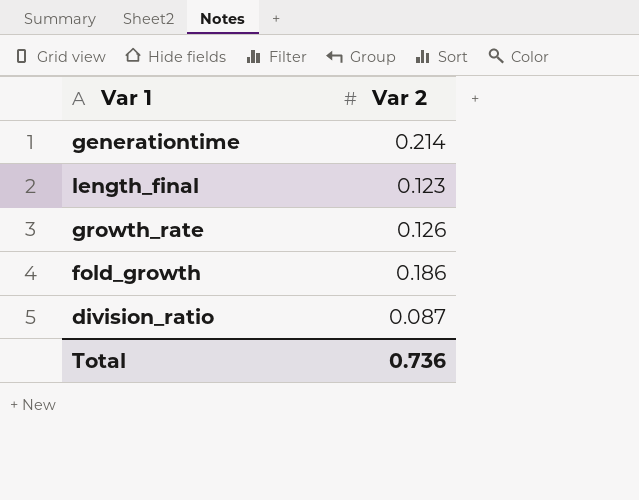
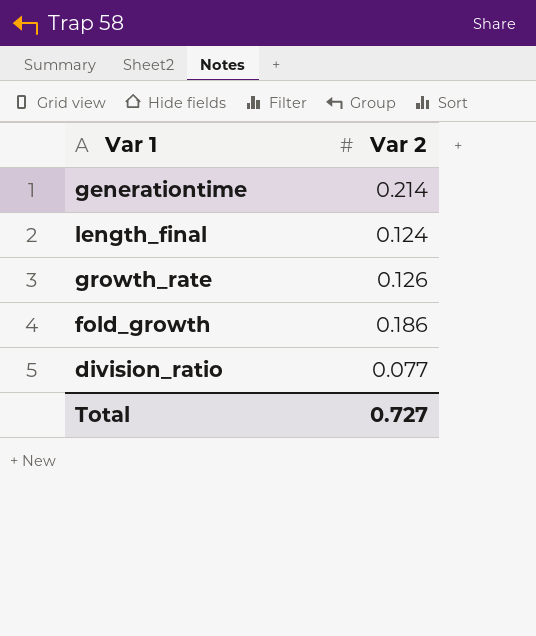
length_final | Var 2: 0.123 -> 0.124
division_ratio | Var 2: 0.087 -> 0.077
Total | Var 2: 0.736 -> 0.727

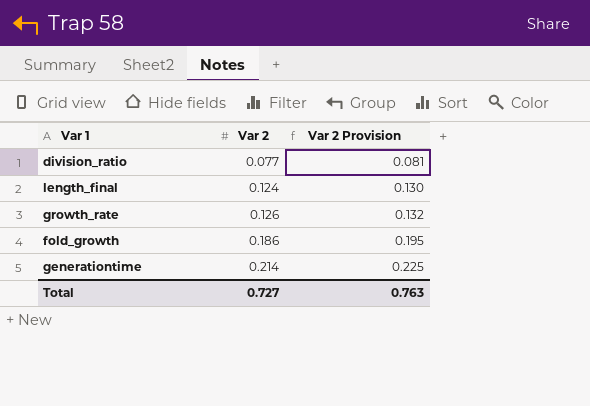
row order: none -> Var 2 ascending
column Var 2 Provision | formula: none -> [Var 2] * 1.05

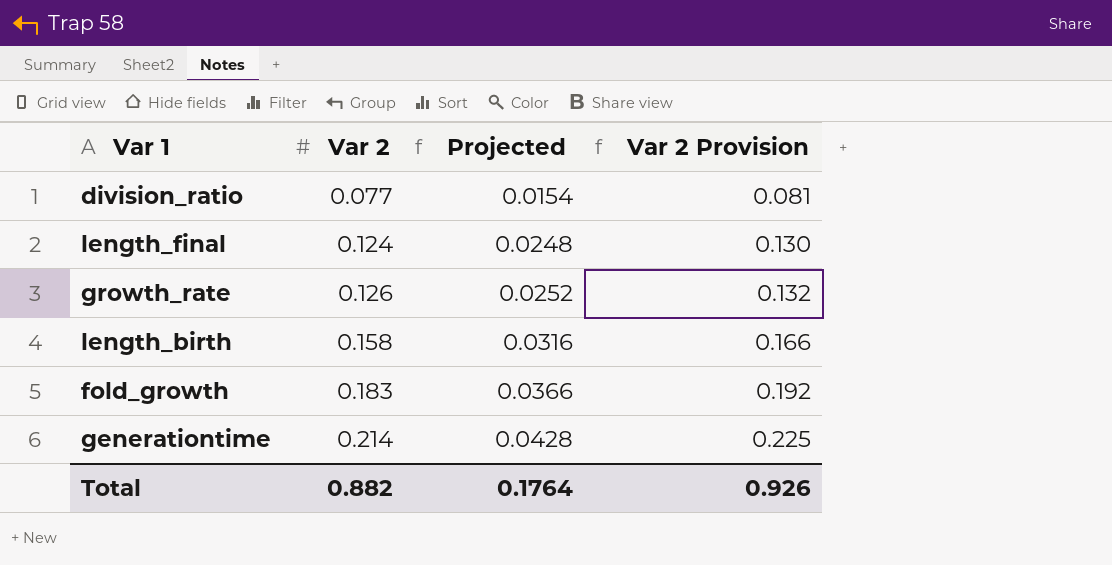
column Projected | formula: none -> [Var 2] * 0.2
row length_birth: none -> 0.158 | 0.0316 | 0.166
fold_growth | Var 2: 0.186 -> 0.183
fold_growth | Var 2 Provision: 0.195 -> 0.192
Total | Var 2: 0.727 -> 0.882
Total | Var 2 Provision: 0.763 -> 0.926

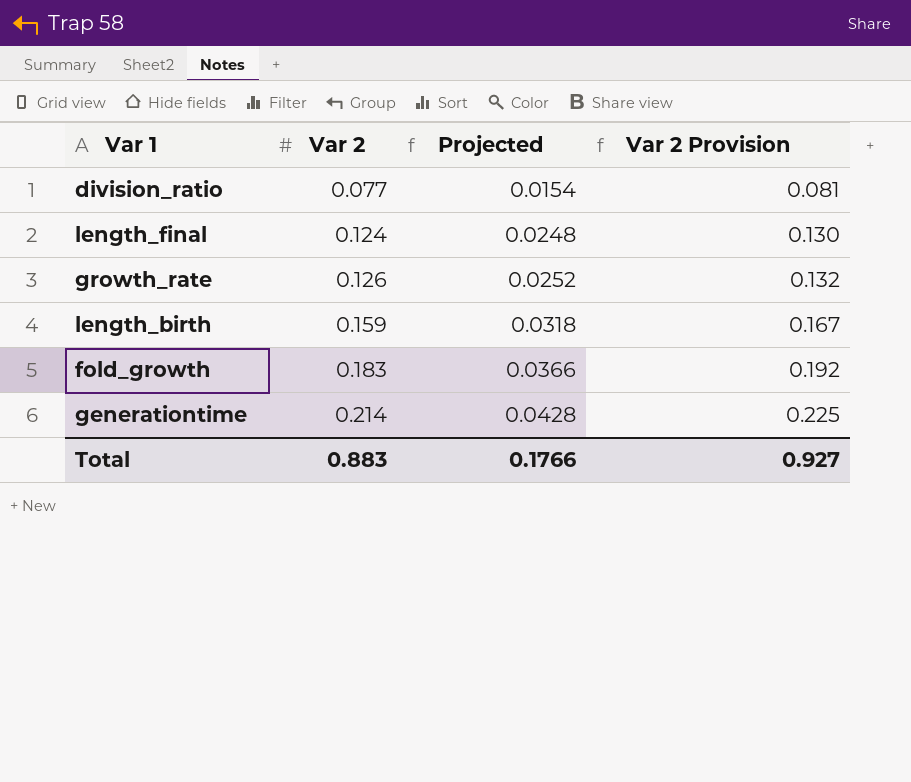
length_birth | Var 2: 0.158 -> 0.159
length_birth | Projected: 0.0316 -> 0.0318
length_birth | Var 2 Provision: 0.166 -> 0.167
Total | Var 2: 0.882 -> 0.883
Total | Projected: 0.1764 -> 0.1766
Total | Var 2 Provision: 0.926 -> 0.927

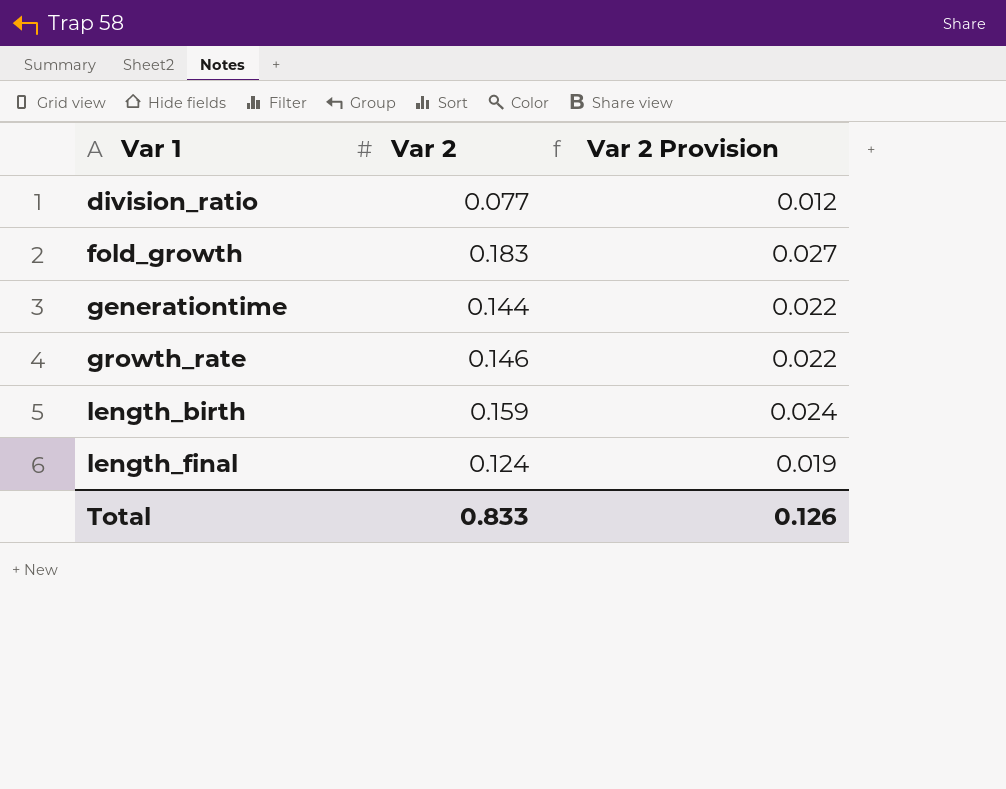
row order: Var 2 ascending -> Var 1 ascending
column Projected | formula: [Var 2] * 0.2 -> none
column Var 2 Provision | formula: [Var 2] * 1.05 -> [Var 2] * 0.15
generationtime | Var 2: 0.214 -> 0.144
growth_rate | Var 2: 0.126 -> 0.146
Total | Var 2: 0.883 -> 0.833
Total | Var 2 Provision: 0.927 -> 0.126

